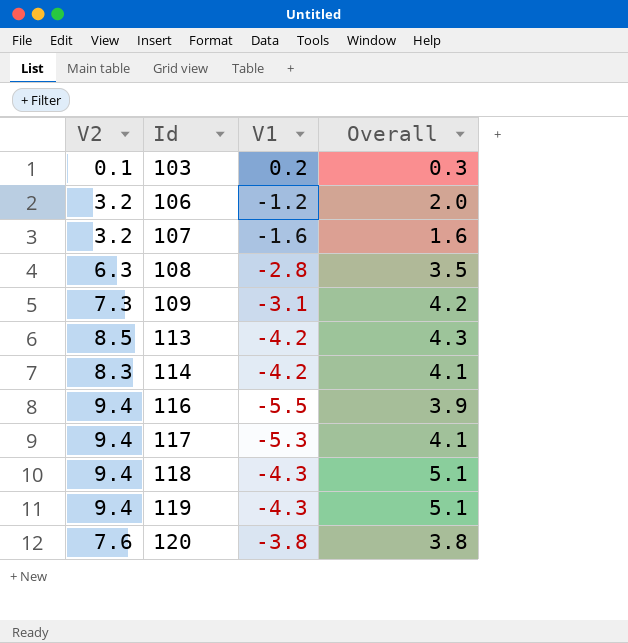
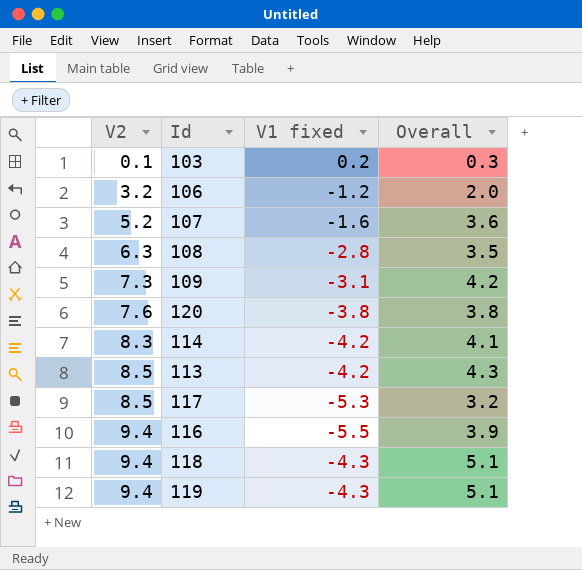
row order: Id ascending -> V2 ascending
column name: V1 -> V1 fixed
107 | V2: 3.2 -> 5.2
107 | Overall: 1.6 -> 3.6
117 | V2: 9.4 -> 8.5
117 | Overall: 4.1 -> 3.2

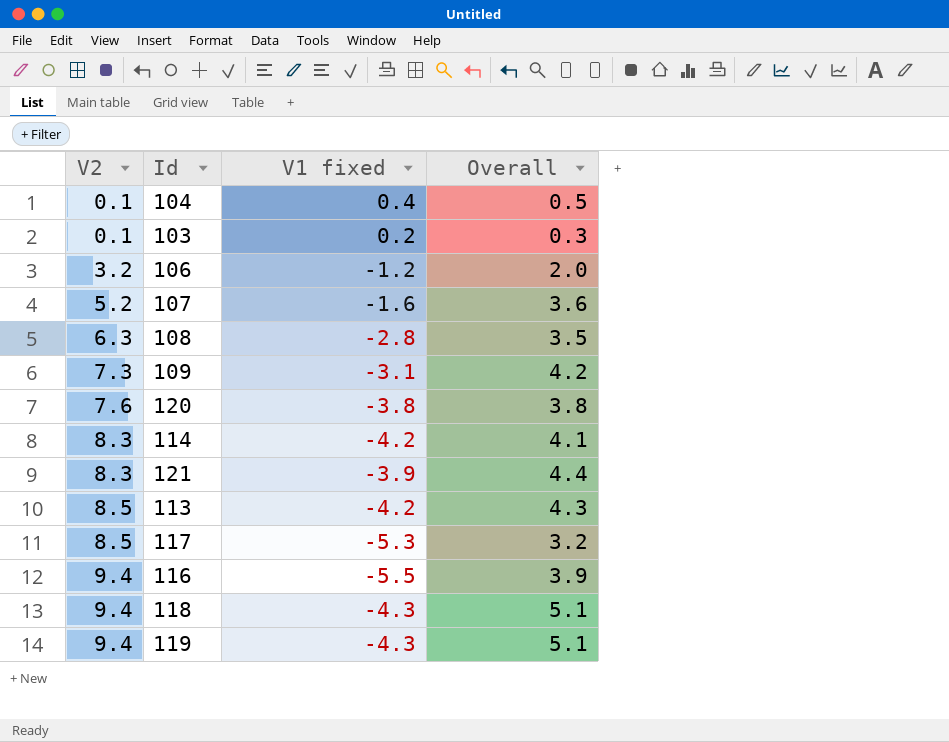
row 104: none -> 0.1 | 0.4 | 0.5
row 121: none -> 8.3 | -3.9 | 4.4

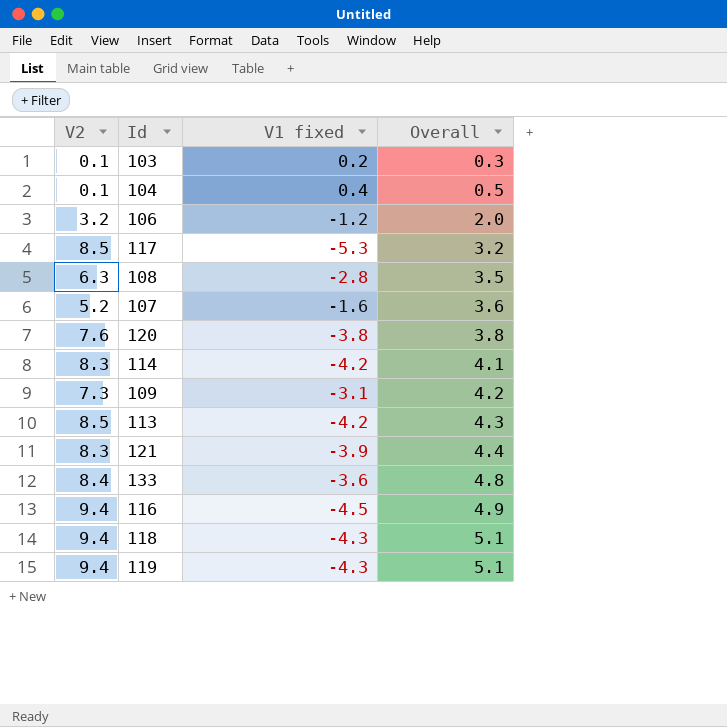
row order: V2 ascending -> Overall ascending
row 133: none -> 8.4 | -3.6 | 4.8
116 | V1 fixed: -5.5 -> -4.5
116 | Overall: 3.9 -> 4.9

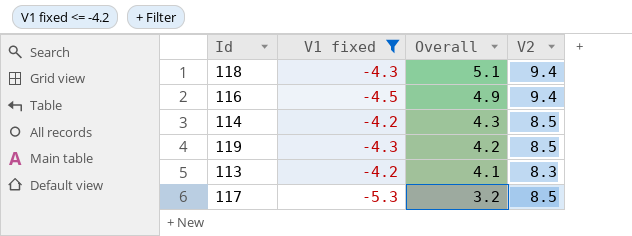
filter: none -> V1 fixed <= -4.2
row order: Overall ascending -> Overall descending
column V2 | position: 1 -> 4
114 | Overall: 4.1 -> 4.3
114 | V2: 8.3 -> 8.5
119 | Overall: 5.1 -> 4.2
119 | V2: 9.4 -> 8.5
113 | Overall: 4.3 -> 4.1
113 | V2: 8.5 -> 8.3

